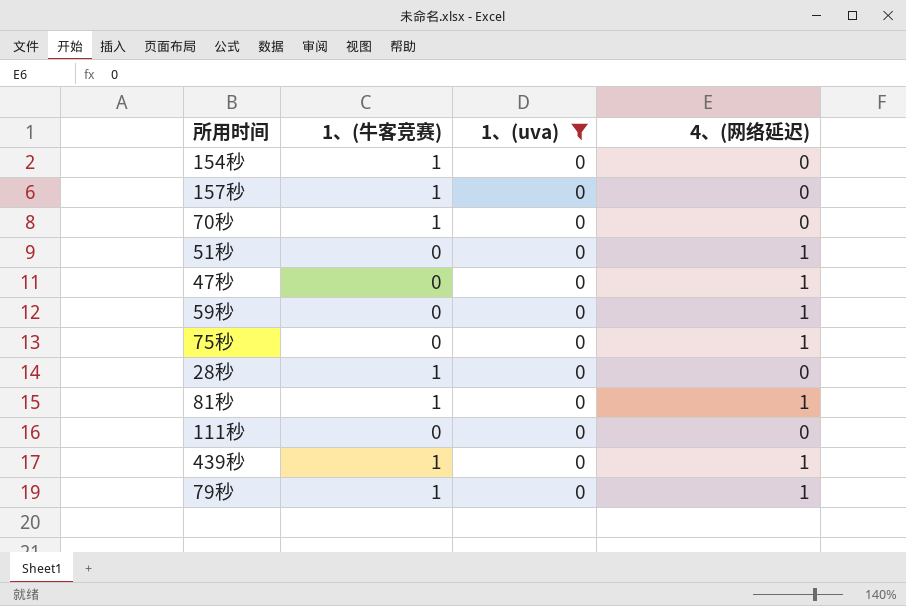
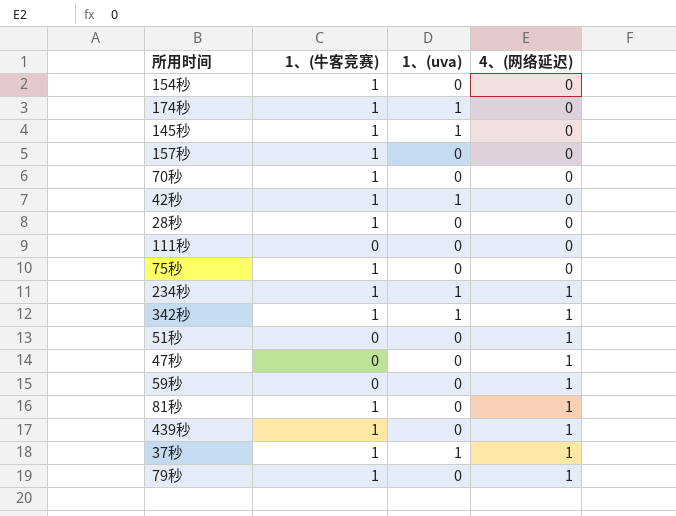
filter: 1、(uva) = 0 -> none
row order: none -> 4、(网络延迟) ascending
75秒 | 1、(牛客竞赛): 0 -> 1
75秒 | 4、(网络延迟): 1 -> 0

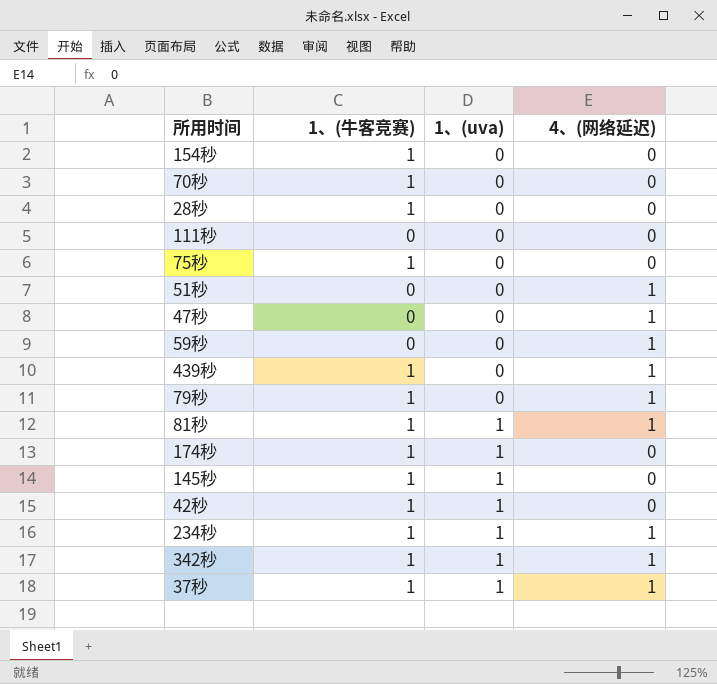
row order: 4、(网络延迟) ascending -> 1、(uva) ascending
row 157秒: 1 | 0 | 0 -> none
81秒 | 1、(uva): 0 -> 1

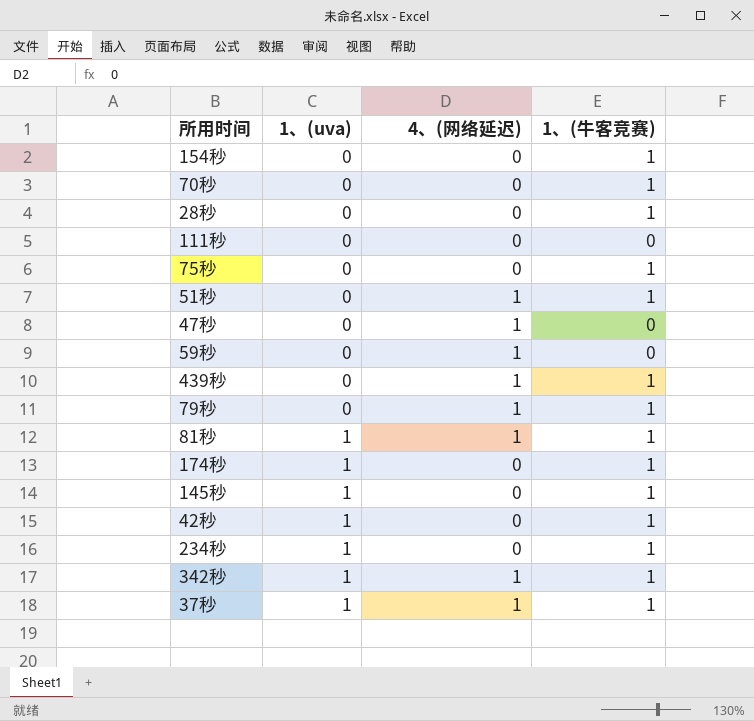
column 1、(牛客竞赛) | position: 2 -> 4
51秒 | 1、(牛客竞赛): 0 -> 1
234秒 | 4、(网络延迟): 1 -> 0

